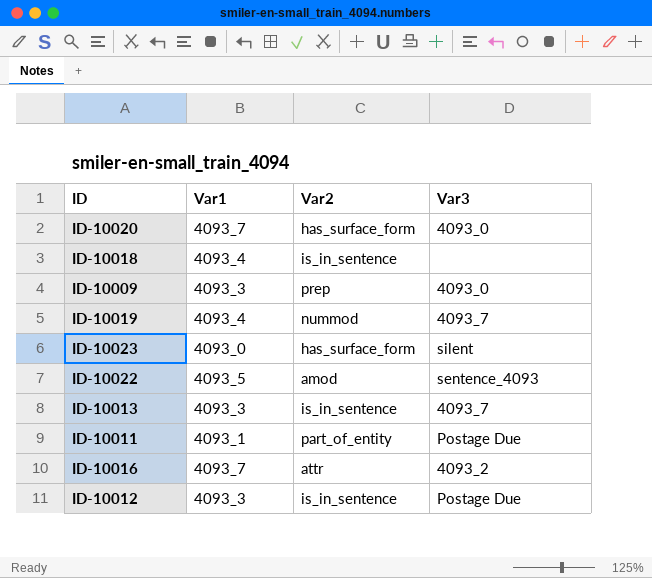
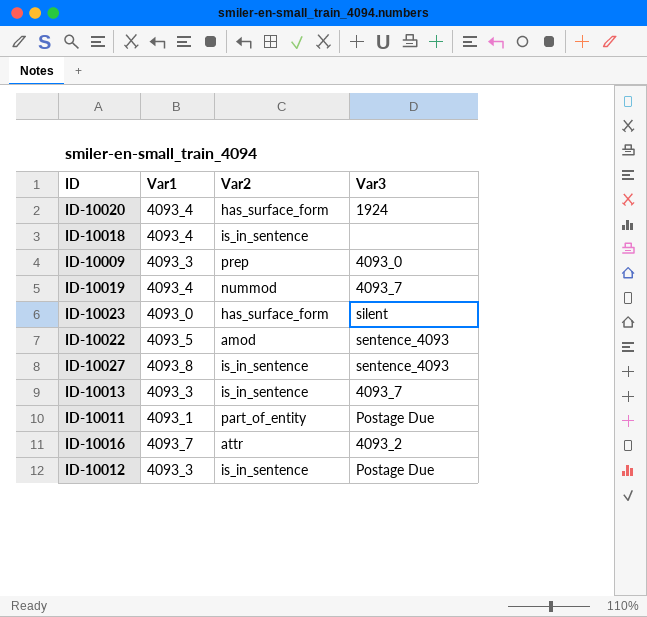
ID-10020 | Var1: 4093_7 -> 4093_4
ID-10020 | Var3: 4093_0 -> 1924
row ID-10027: none -> 4093_8 | is_in_sentence | sentence_4093

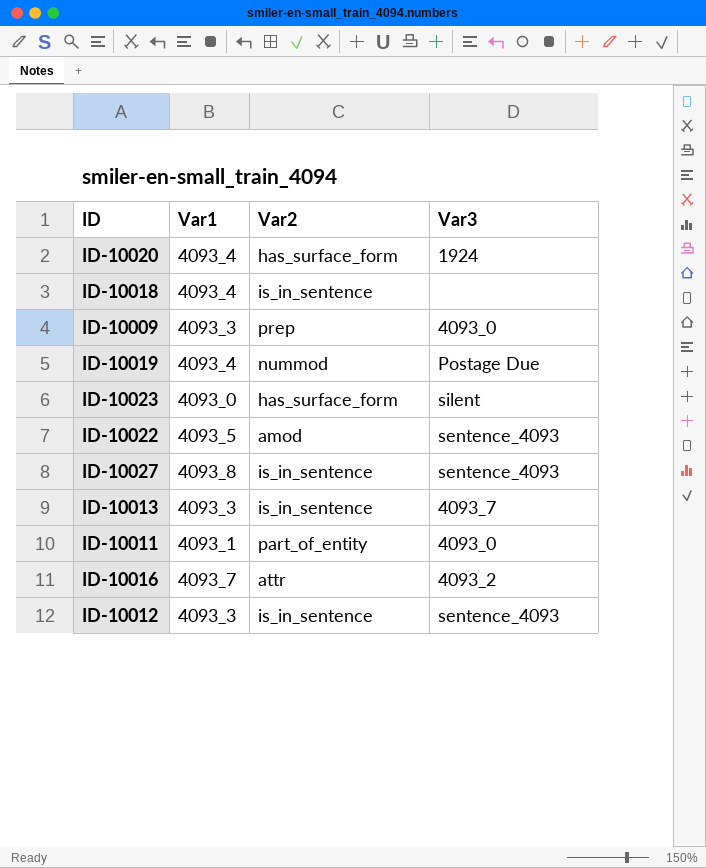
ID-10019 | Var3: 4093_7 -> Postage Due
ID-10011 | Var3: Postage Due -> 4093_0
ID-10012 | Var3: Postage Due -> sentence_4093

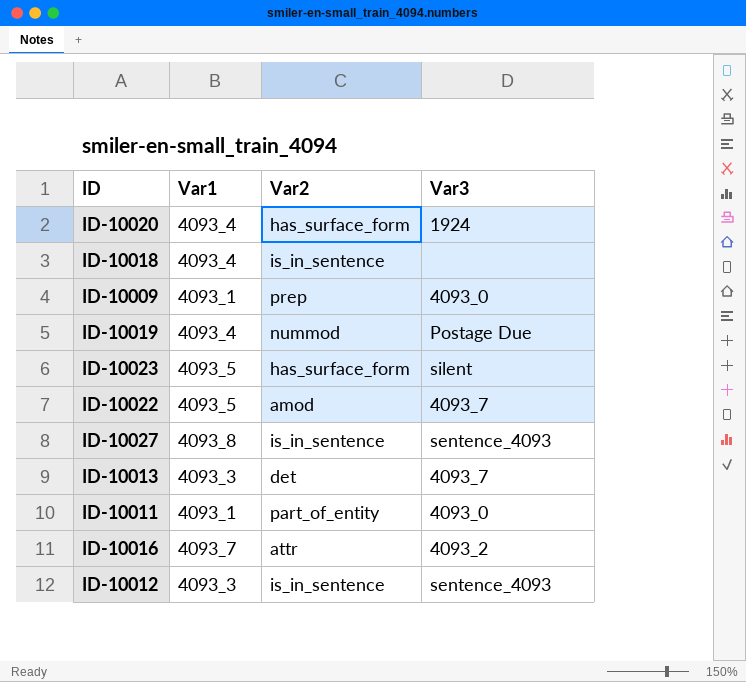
ID-10009 | Var1: 4093_3 -> 4093_1
ID-10023 | Var1: 4093_0 -> 4093_5
ID-10022 | Var3: sentence_4093 -> 4093_7
ID-10013 | Var2: is_in_sentence -> det

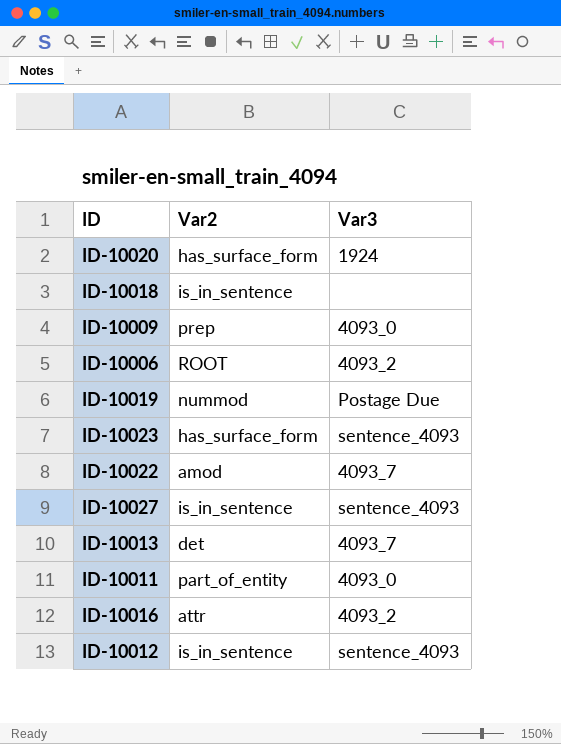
column Var1 | position: 2 -> none
row ID-10006: none -> ROOT | 4093_2
ID-10023 | Var3: silent -> sentence_4093

